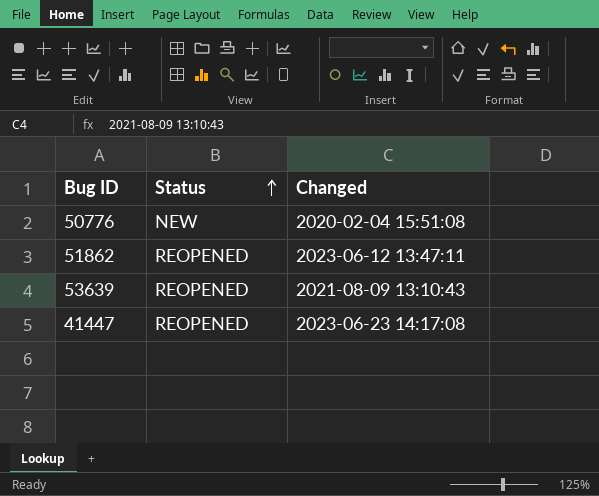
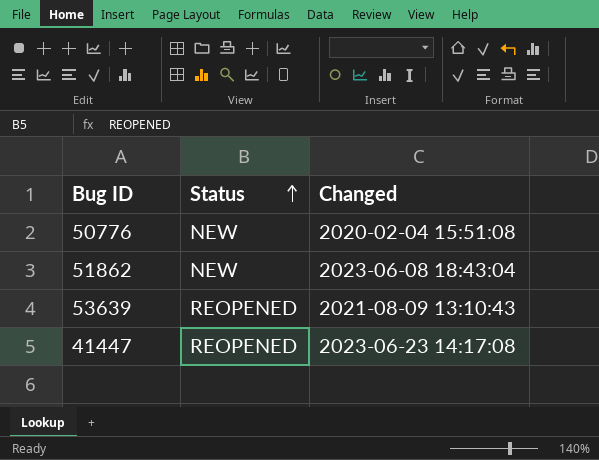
51862 | Status: REOPENED -> NEW
51862 | Changed: 2023-06-12 13:47:11 -> 2023-06-08 18:43:04

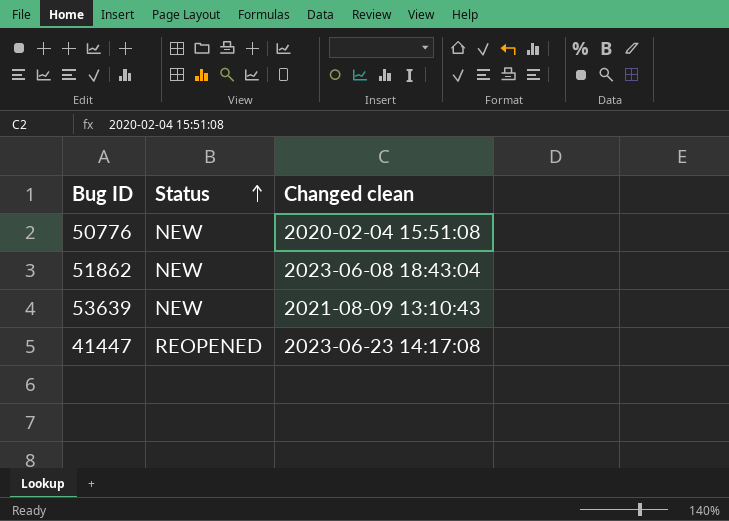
column name: Changed -> Changed clean
53639 | Status: REOPENED -> NEW

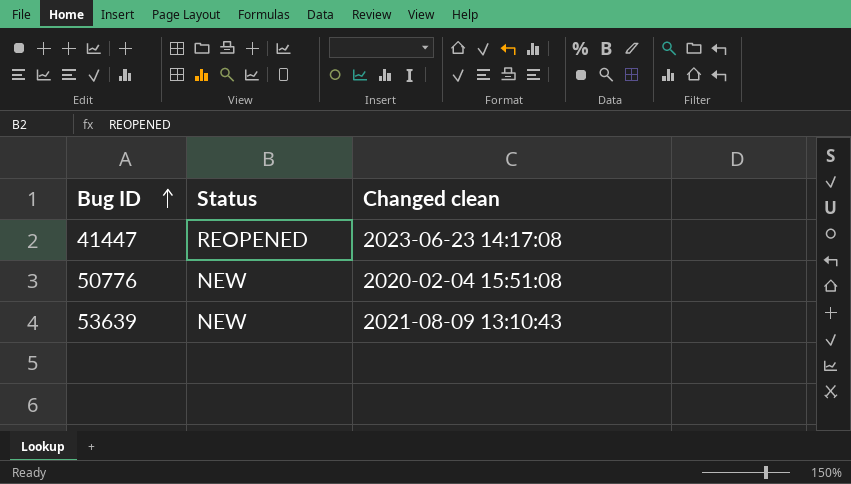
row order: Status ascending -> Bug ID ascending
row 51862: NEW | 2023-06-08 18:43:04 -> none

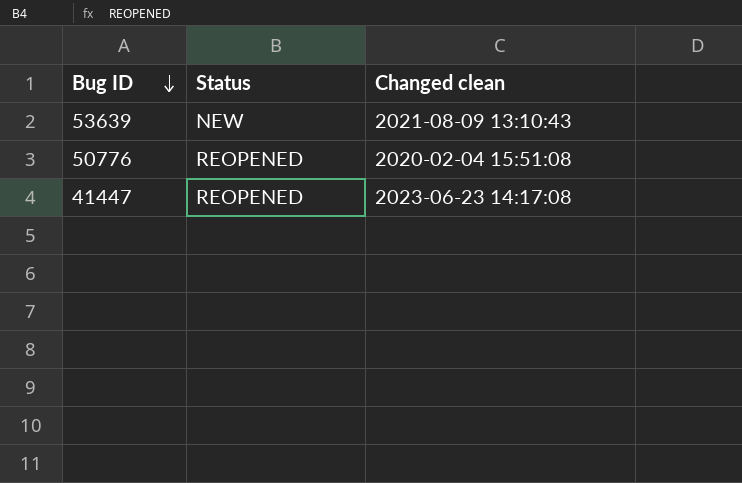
row order: Bug ID ascending -> Bug ID descending
50776 | Status: NEW -> REOPENED

